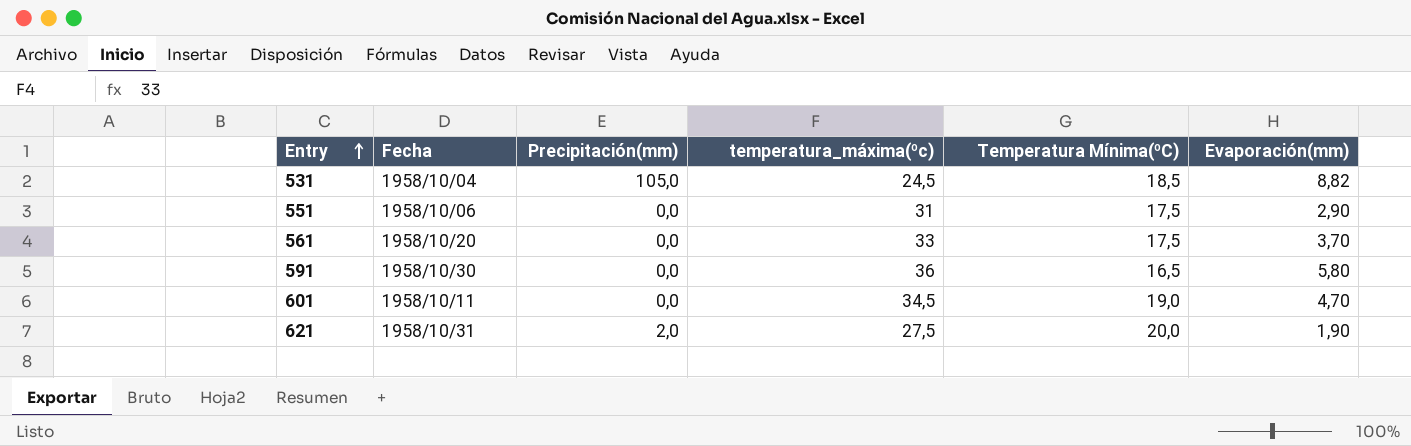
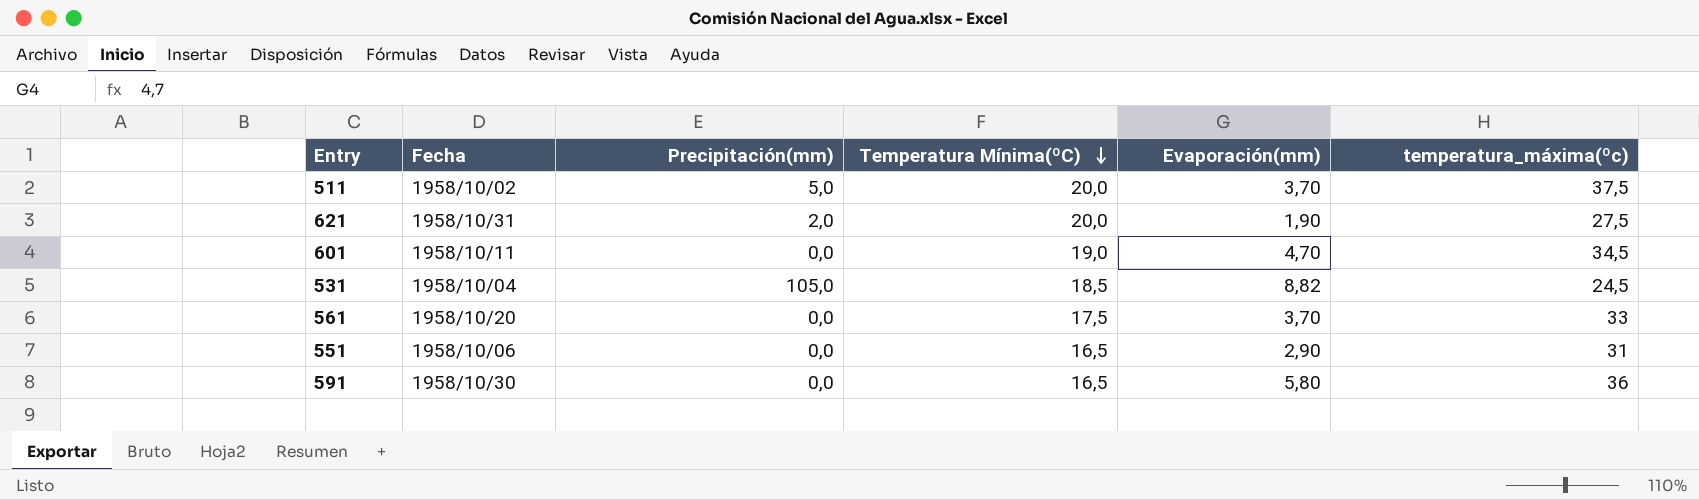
row order: Entry ascending -> Temperatura Mínima(ºC) descending
column temperatura_máxima(ºc) | position: 4 -> 6
row 511: none -> 1958/10/02 | 5,0 | 20,0 | 3,70 | 37,5
551 | Temperatura Mínima(ºC): 17,5 -> 16,5

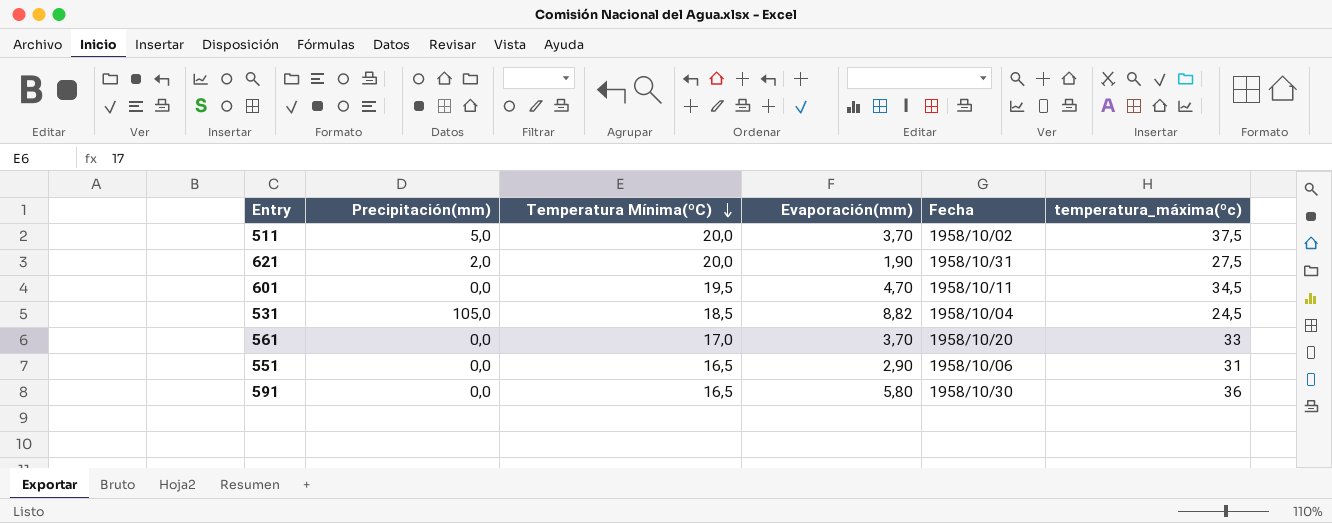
column Fecha | position: 2 -> 5
601 | Temperatura Mínima(ºC): 19,0 -> 19,5
561 | Temperatura Mínima(ºC): 17,5 -> 17,0

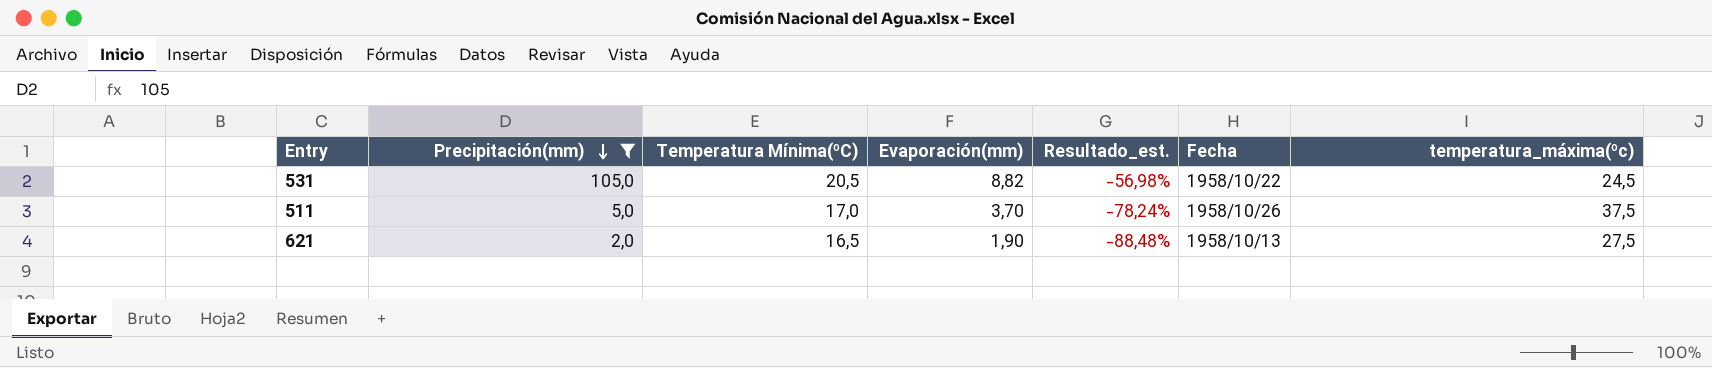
filter: none -> Precipitación(mm) != 0,0
row order: Temperatura Mínima(ºC) descending -> Precipitación(mm) descending
column Resultado_est. | formula: none -> ([Evaporación(mm)] - [Temperatura Mínima(ºC)]) / [Temperatura Mínima(ºC)]
531 | Temperatura Mínima(ºC): 18,5 -> 20,5
531 | Fecha: 1958/10/04 -> 1958/10/22
511 | Temperatura Mínima(ºC): 20,0 -> 17,0
511 | Fecha: 1958/10/02 -> 1958/10/26
621 | Temperatura Mínima(ºC): 20,0 -> 16,5
621 | Fecha: 1958/10/31 -> 1958/10/13

